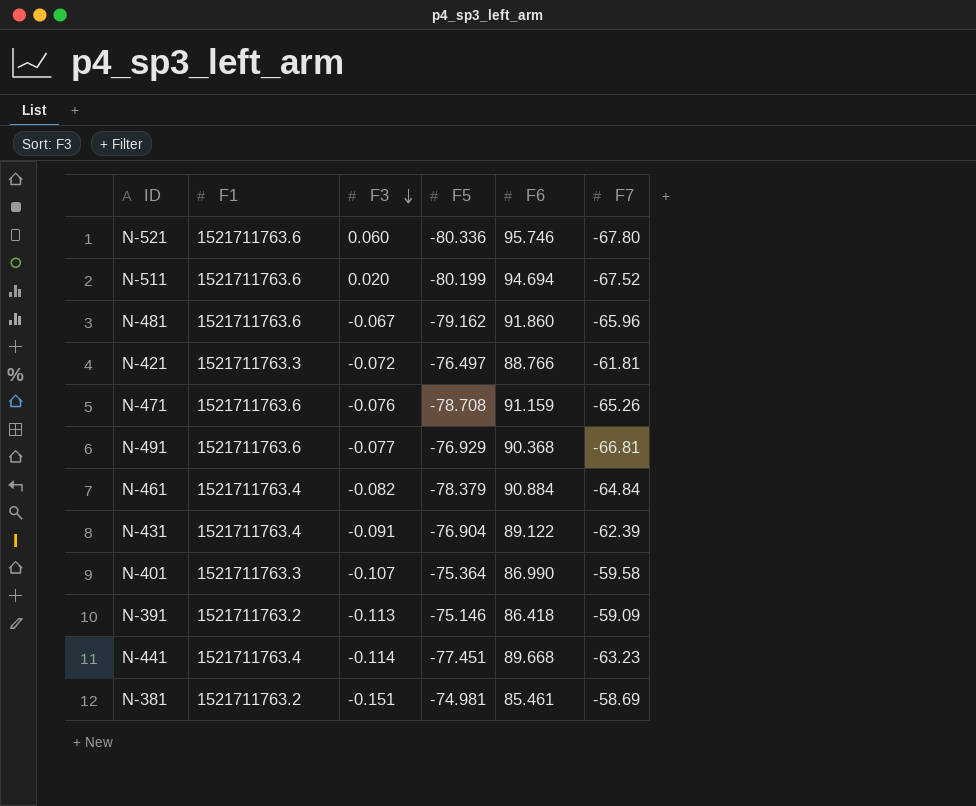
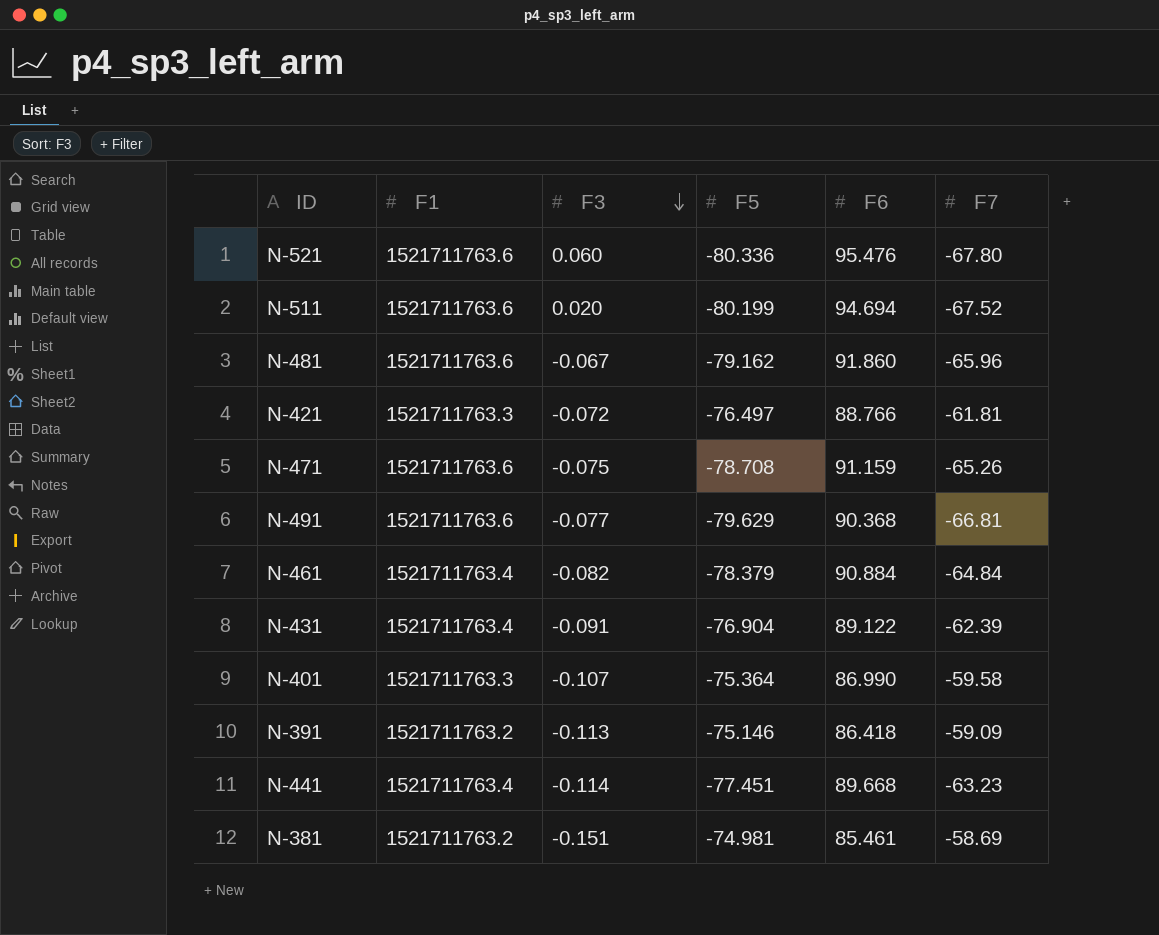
N-521 | F6: 95.746 -> 95.476
N-471 | F3: -0.076 -> -0.075
N-491 | F5: -76.929 -> -79.629

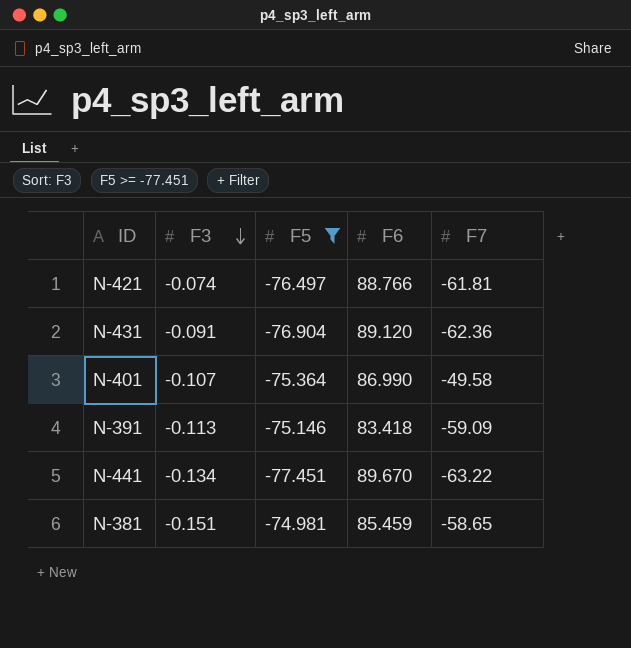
filter: none -> F5 >= -77.451
column F1 | position: 2 -> none
N-421 | F3: -0.072 -> -0.074
N-431 | F6: 89.122 -> 89.120
N-431 | F7: -62.39 -> -62.36
N-401 | F7: -59.58 -> -49.58
N-391 | F6: 86.418 -> 83.418
N-441 | F3: -0.114 -> -0.134
N-441 | F6: 89.668 -> 89.670
N-441 | F7: -63.23 -> -63.22
N-381 | F6: 85.461 -> 85.459
N-381 | F7: -58.69 -> -58.65

